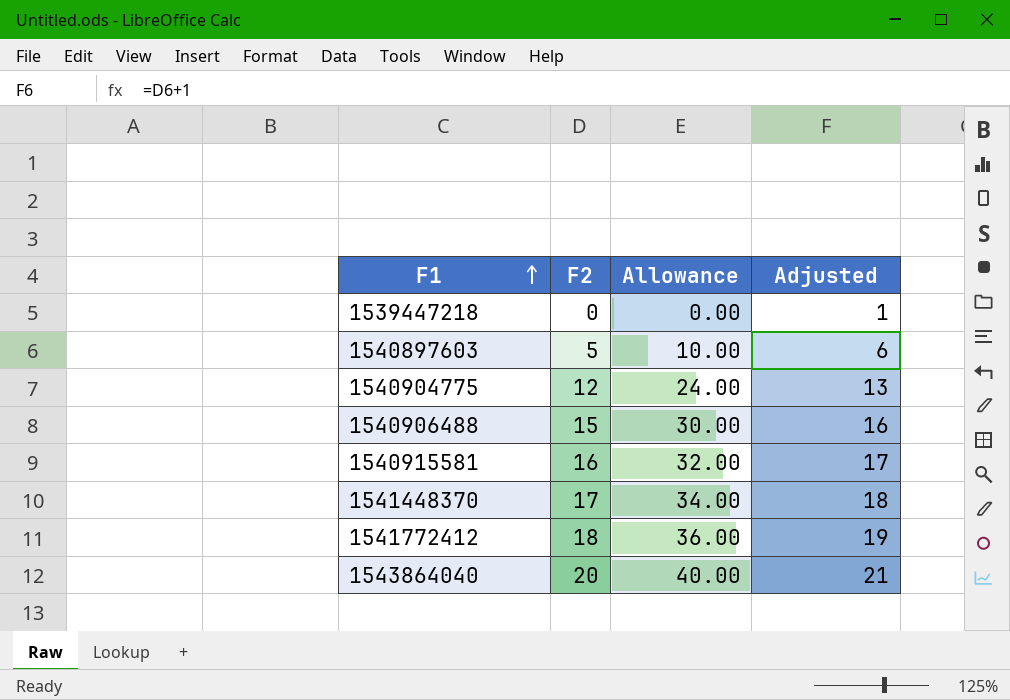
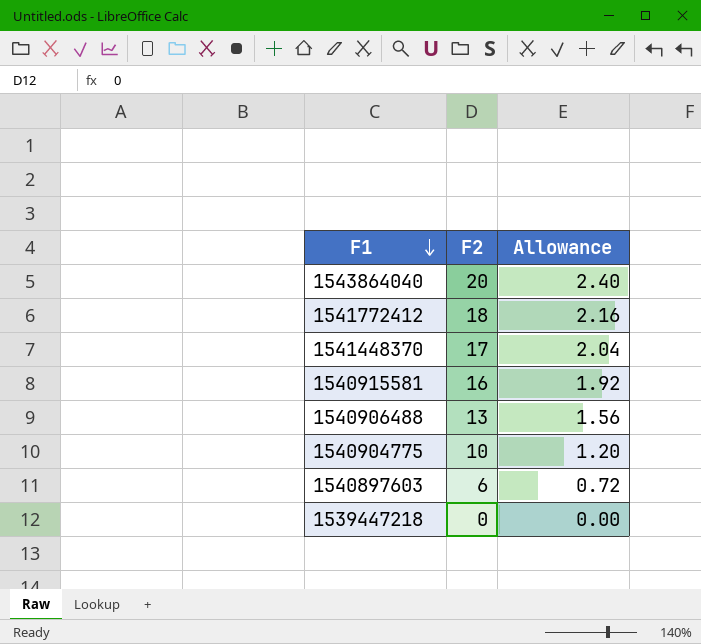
row order: F1 ascending -> F1 descending
column Adjusted | formula: [F2] + 1 -> none
column Allowance | formula: [F2] * 2 -> [F2] * 0.12
1540906488 | F2: 15 -> 13
1540904775 | F2: 12 -> 10
1540897603 | F2: 5 -> 6

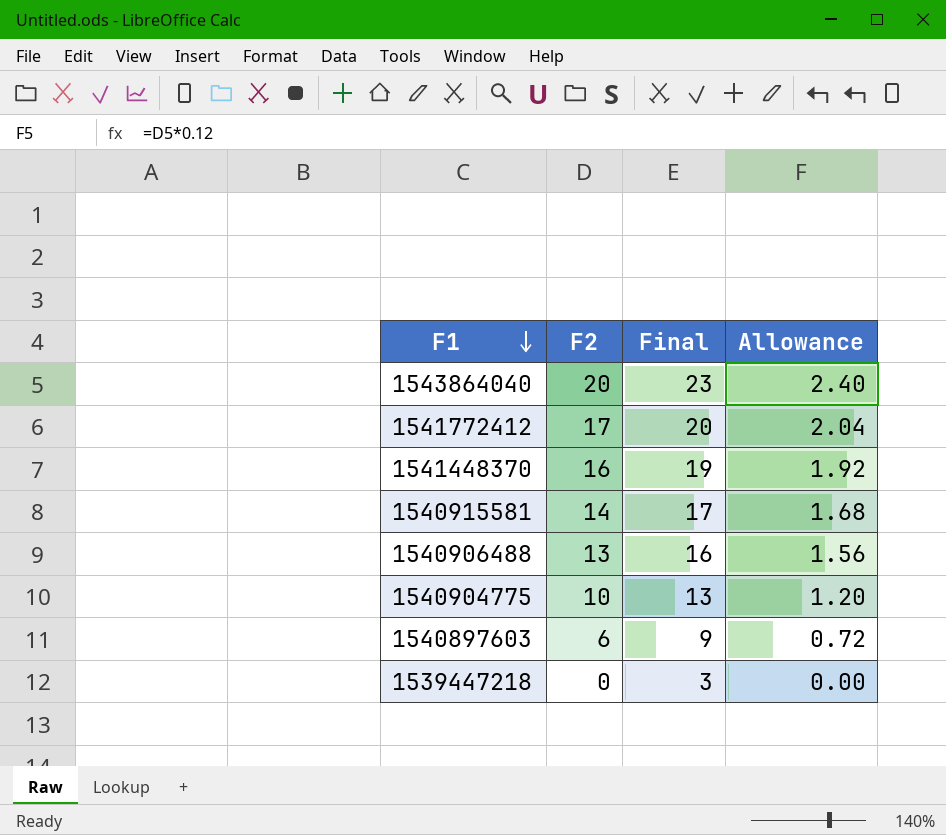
column Final | formula: none -> [F2] + 3
1541772412 | F2: 18 -> 17
1541772412 | Allowance: 2.16 -> 2.04
1541448370 | F2: 17 -> 16
1541448370 | Allowance: 2.04 -> 1.92
1540915581 | F2: 16 -> 14
1540915581 | Allowance: 1.92 -> 1.68

